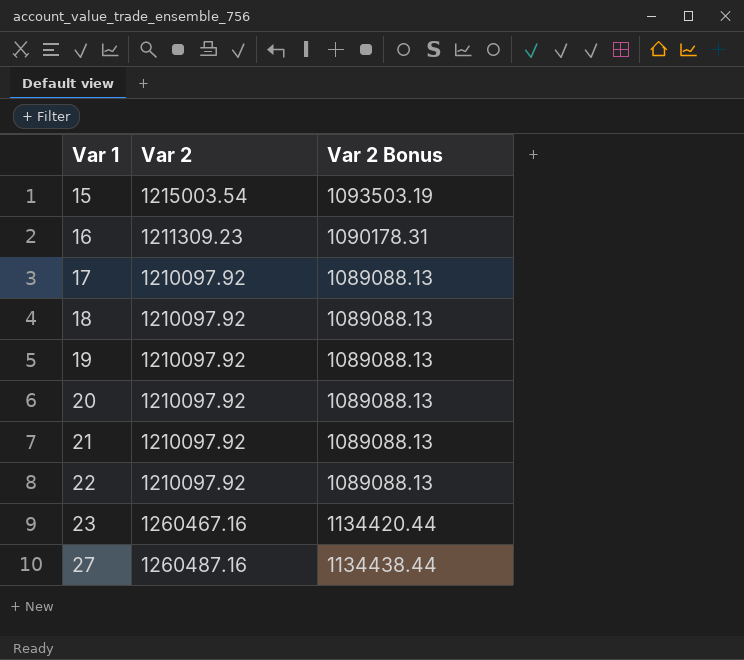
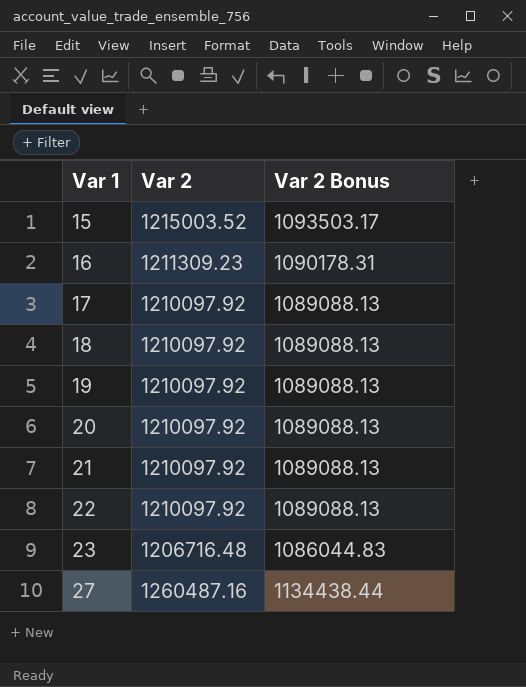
15 | Var 2: 1215003.54 -> 1215003.52
15 | Var 2 Bonus: 1093503.19 -> 1093503.17
23 | Var 2: 1260467.16 -> 1206716.48
23 | Var 2 Bonus: 1134420.44 -> 1086044.83

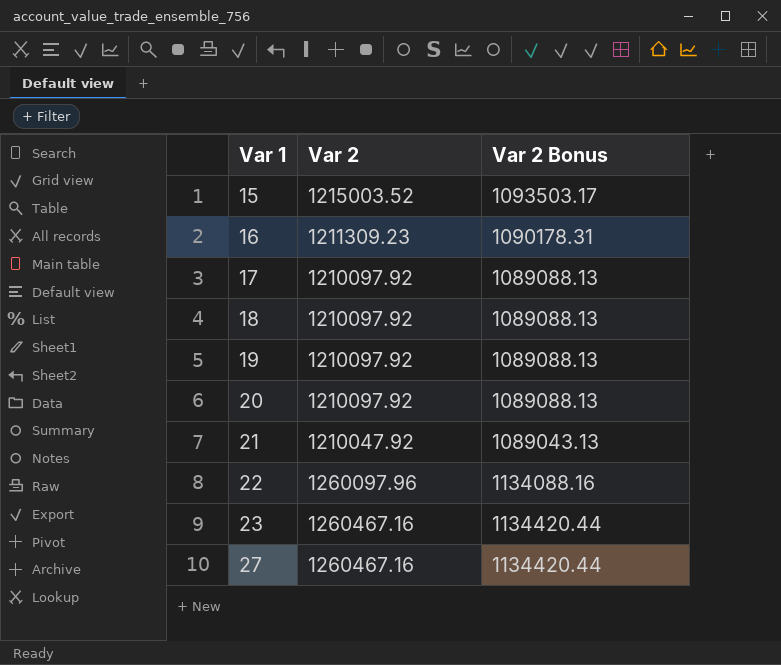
21 | Var 2: 1210097.92 -> 1210047.92
21 | Var 2 Bonus: 1089088.13 -> 1089043.13
22 | Var 2: 1210097.92 -> 1260097.96
22 | Var 2 Bonus: 1089088.13 -> 1134088.16
23 | Var 2: 1206716.48 -> 1260467.16
23 | Var 2 Bonus: 1086044.83 -> 1134420.44
27 | Var 2: 1260487.16 -> 1260467.16
27 | Var 2 Bonus: 1134438.44 -> 1134420.44

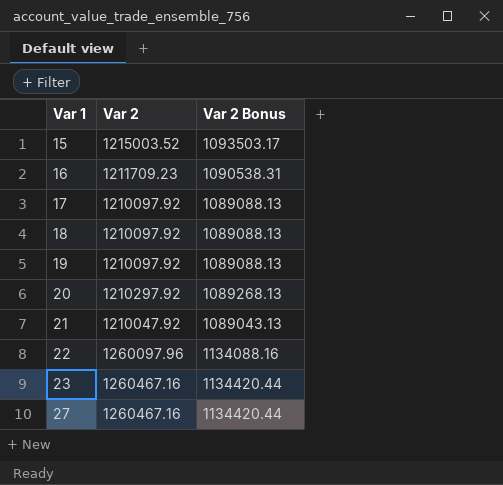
16 | Var 2: 1211309.23 -> 1211709.23
16 | Var 2 Bonus: 1090178.31 -> 1090538.31
20 | Var 2: 1210097.92 -> 1210297.92
20 | Var 2 Bonus: 1089088.13 -> 1089268.13

